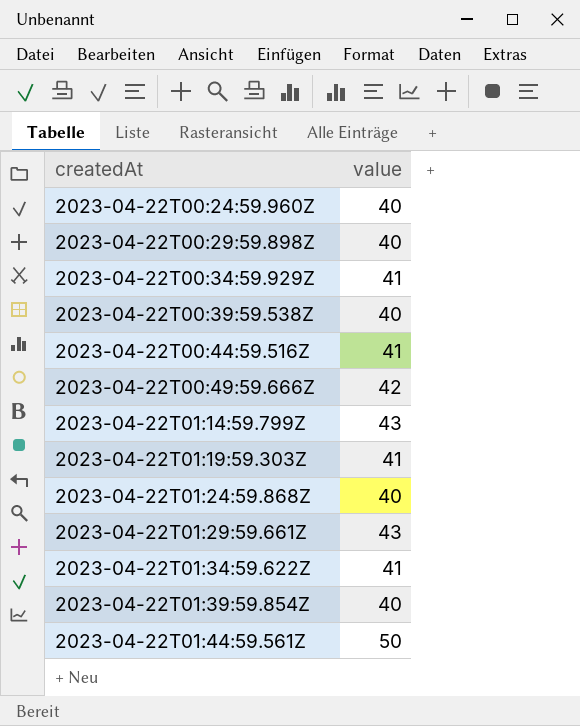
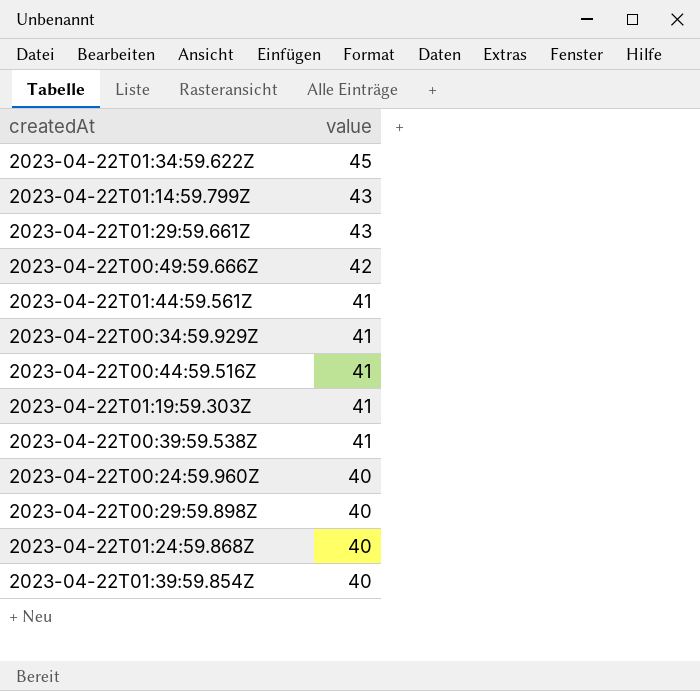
row order: createdAt ascending -> value descending
2023-04-22T01:34:59.622Z | value: 41 -> 45
2023-04-22T01:44:59.561Z | value: 50 -> 41
2023-04-22T00:39:59.538Z | value: 40 -> 41

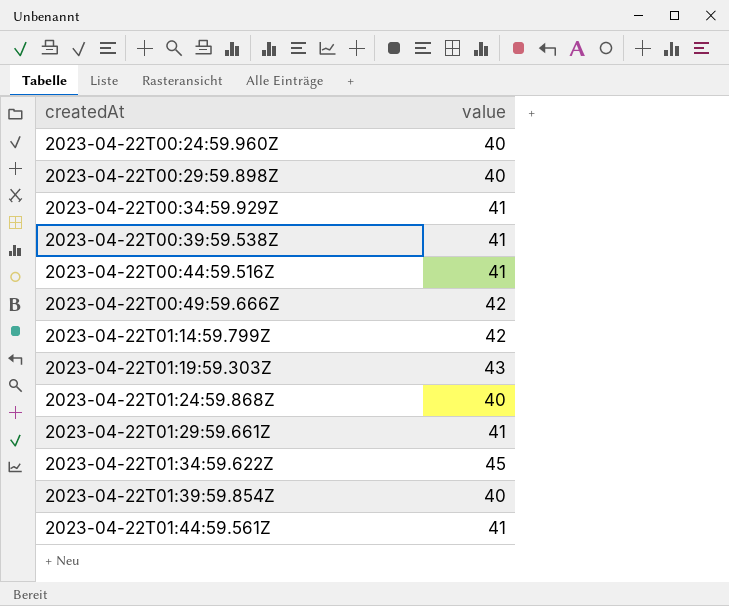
row order: value descending -> createdAt ascending
2023-04-22T01:14:59.799Z | value: 43 -> 42
2023-04-22T01:19:59.303Z | value: 41 -> 43
2023-04-22T01:29:59.661Z | value: 43 -> 41

